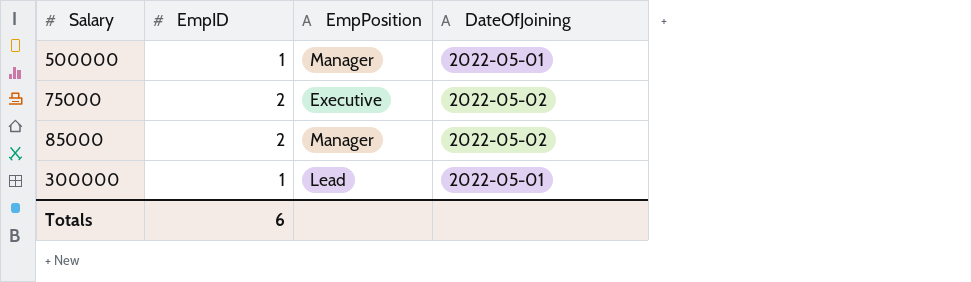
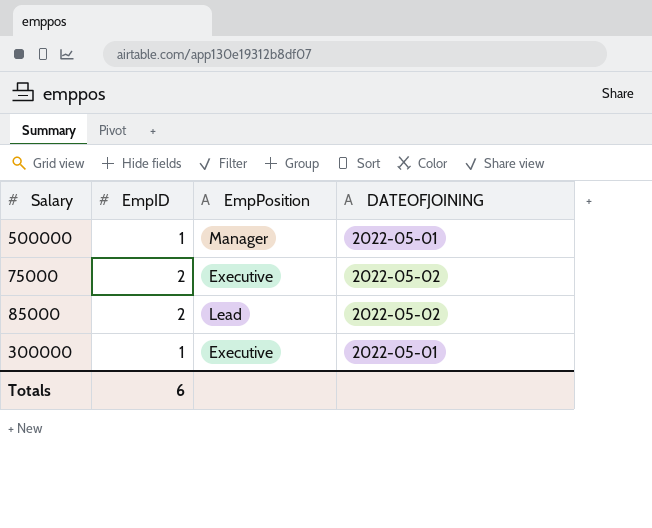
column name: DateOfJoining -> DATEOFJOINING
85000 | EmpPosition: Manager -> Lead
300000 | EmpPosition: Lead -> Executive

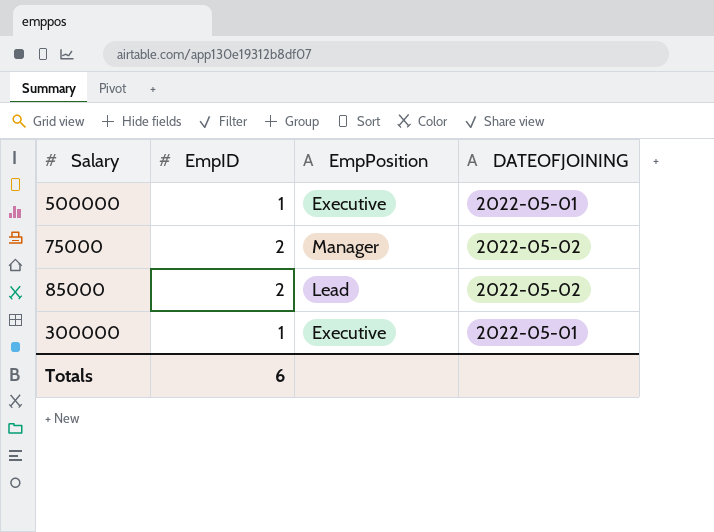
500000 | EmpPosition: Manager -> Executive
75000 | EmpPosition: Executive -> Manager

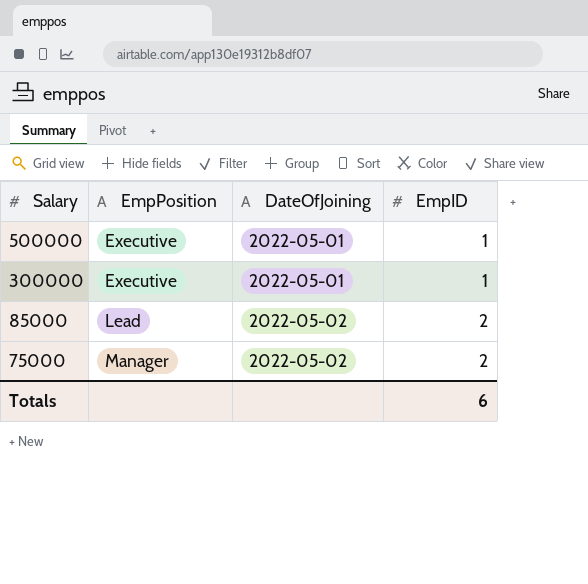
row order: none -> Salary descending
column name: DATEOFJOINING -> DateOfJoining
column EmpID | position: 2 -> 4

